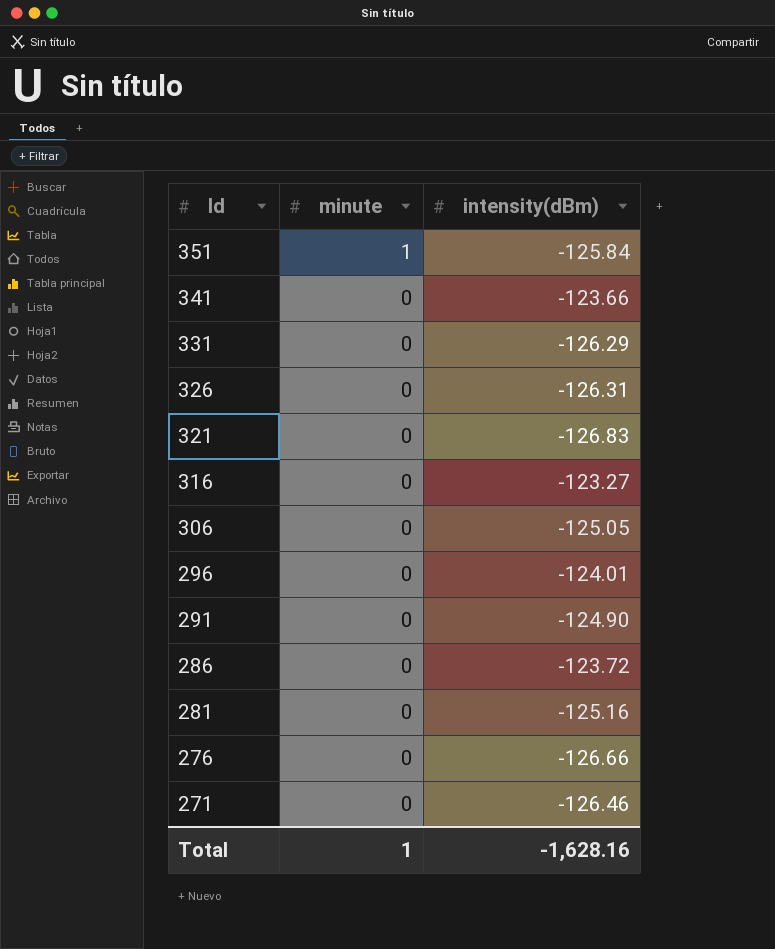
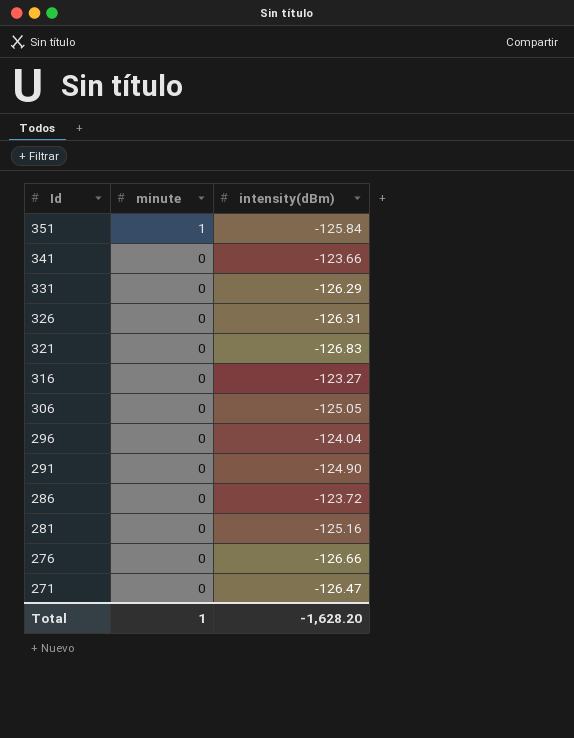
296 | intensity(dBm): -124.01 -> -124.04
271 | intensity(dBm): -126.46 -> -126.47
Total | intensity(dBm): -1,628.16 -> -1,628.20

